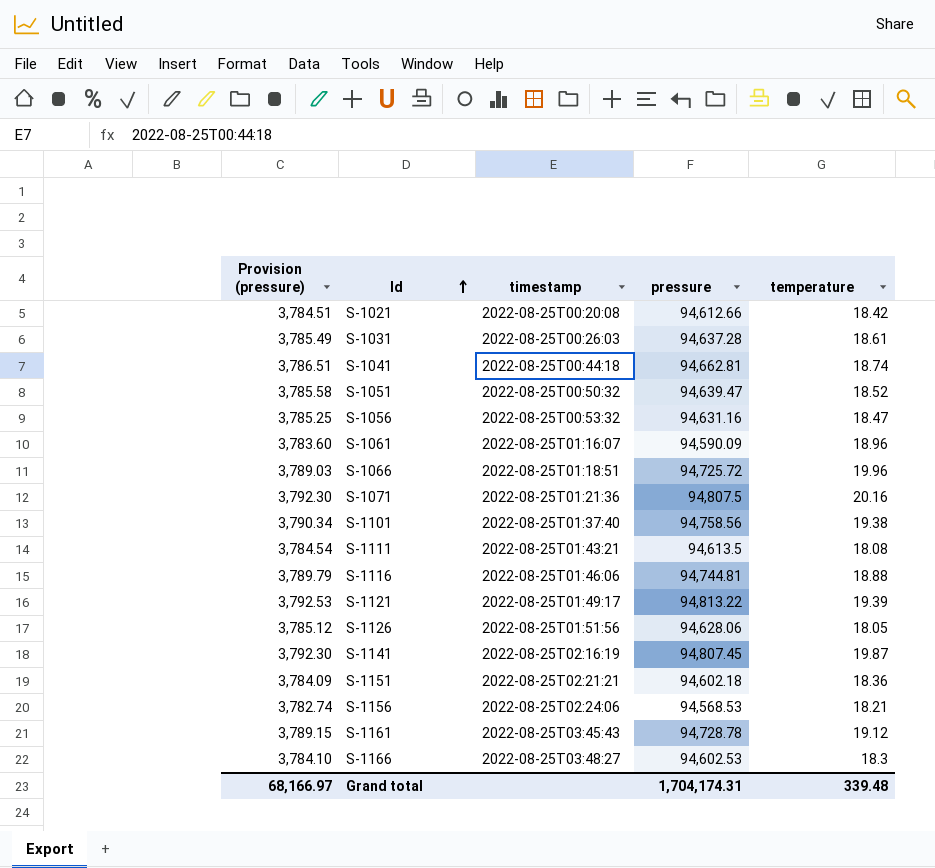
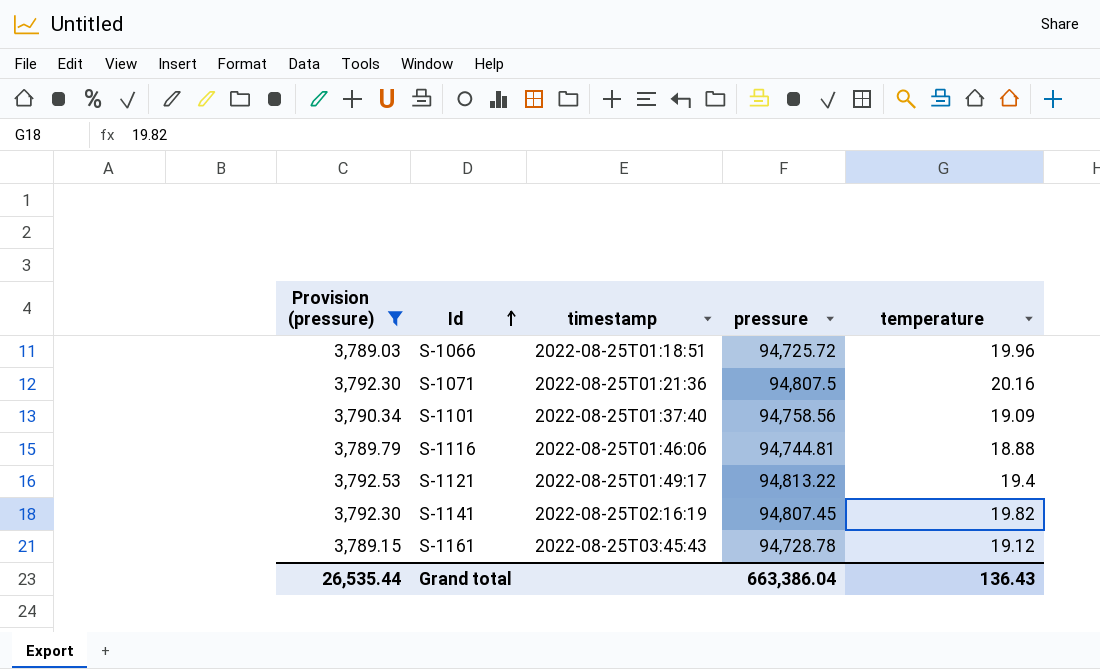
filter: none -> Provision (pressure) >= 3,789.03
S-1101 | temperature: 19.38 -> 19.09
S-1121 | temperature: 19.39 -> 19.4
S-1141 | temperature: 19.87 -> 19.82
Grand total | Provision (pressure): 68,166.97 -> 26,535.44
Grand total | pressure: 1,704,174.31 -> 663,386.04
Grand total | temperature: 339.48 -> 136.43

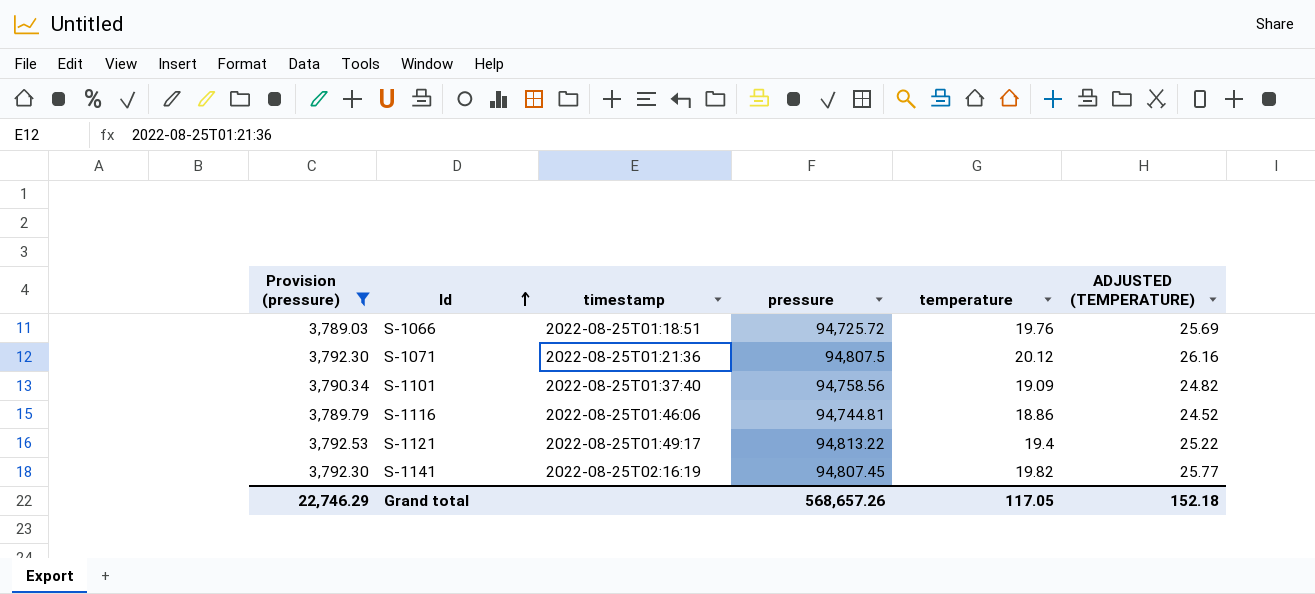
column ADJUSTED (TEMPERATURE) | formula: none -> [temperature] * 1.3
row S-1161: 3,789.15 | 2022-08-25T03:45:43 | 94,728.78 | 19.12 -> none
S-1066 | temperature: 19.96 -> 19.76
S-1071 | temperature: 20.16 -> 20.12
S-1116 | temperature: 18.88 -> 18.86
Grand total | Provision (pressure): 26,535.44 -> 22,746.29
Grand total | pressure: 663,386.04 -> 568,657.26
Grand total | temperature: 136.43 -> 117.05

